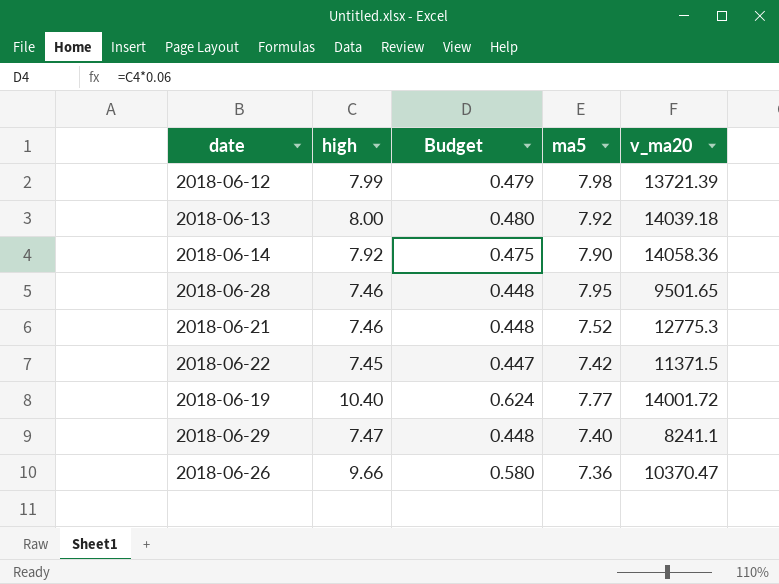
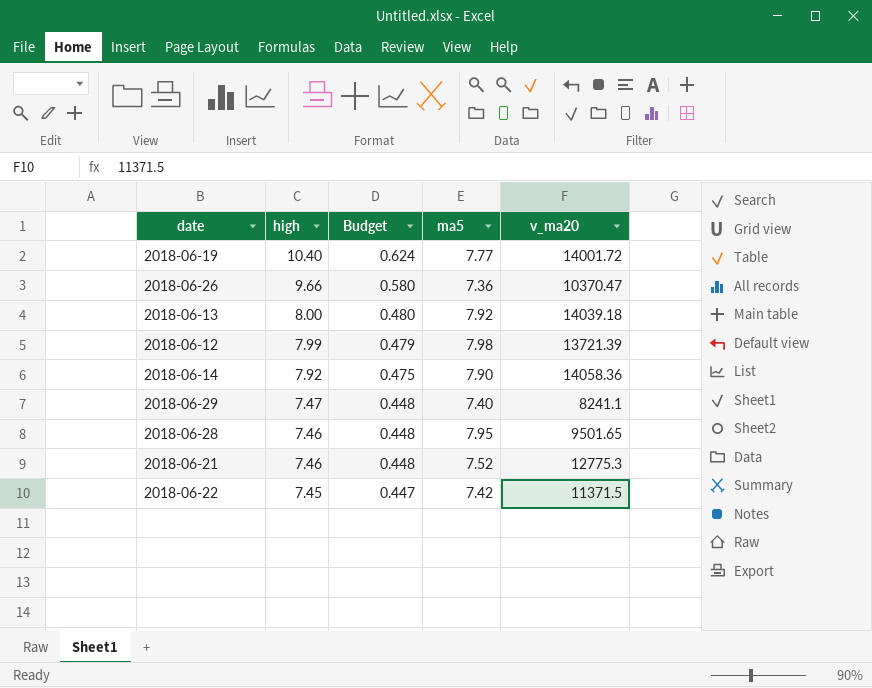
row order: none -> high descending

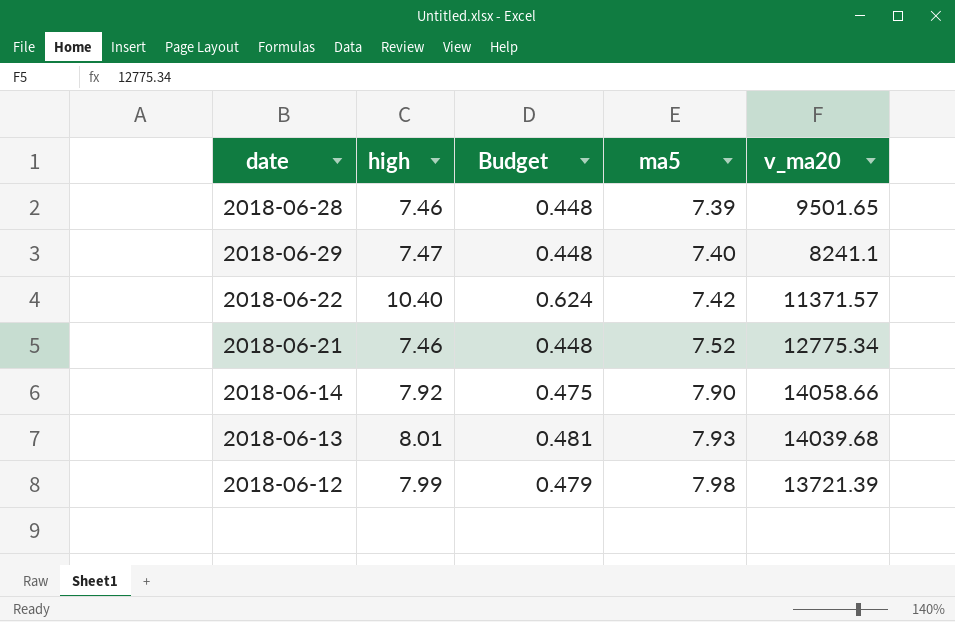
row order: high descending -> ma5 ascending
row 2018-06-19: 10.40 | 0.624 | 7.77 | 14001.72 -> none
row 2018-06-26: 9.66 | 0.580 | 7.36 | 10370.47 -> none
2018-06-28 | ma5: 7.95 -> 7.39
2018-06-22 | high: 7.45 -> 10.40
2018-06-22 | Budget: 0.447 -> 0.624
2018-06-22 | v_ma20: 11371.5 -> 11371.57
2018-06-21 | v_ma20: 12775.3 -> 12775.34
2018-06-14 | v_ma20: 14058.36 -> 14058.66
2018-06-13 | high: 8.00 -> 8.01
2018-06-13 | Budget: 0.480 -> 0.481
2018-06-13 | ma5: 7.92 -> 7.93
2018-06-13 | v_ma20: 14039.18 -> 14039.68

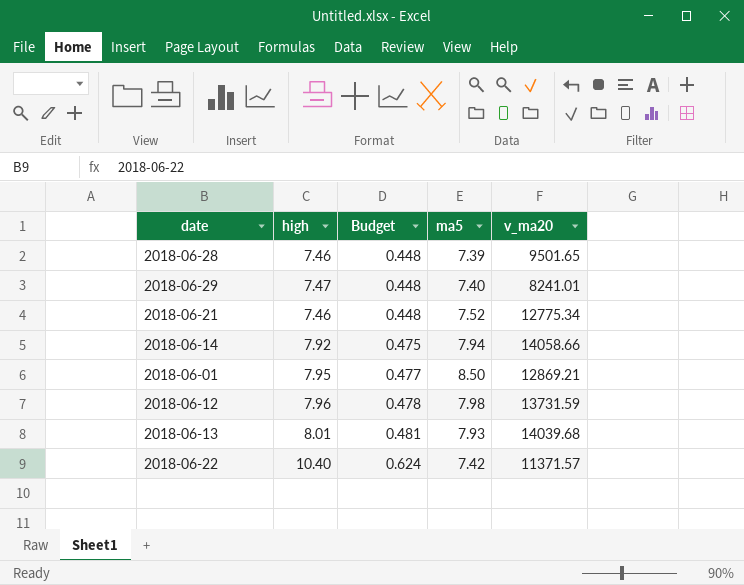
row order: ma5 ascending -> Budget ascending
2018-06-29 | v_ma20: 8241.1 -> 8241.01
2018-06-14 | ma5: 7.90 -> 7.94
row 2018-06-01: none -> 7.95 | 0.477 | 8.50 | 12869.21
2018-06-12 | high: 7.99 -> 7.96
2018-06-12 | Budget: 0.479 -> 0.478
2018-06-12 | v_ma20: 13721.39 -> 13731.59

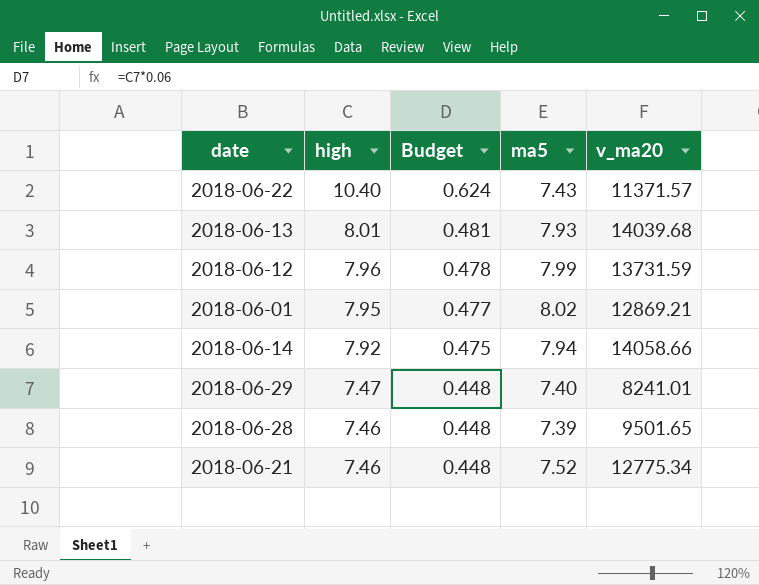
row order: Budget ascending -> high descending
2018-06-22 | ma5: 7.42 -> 7.43
2018-06-12 | ma5: 7.98 -> 7.99
2018-06-01 | ma5: 8.50 -> 8.02

